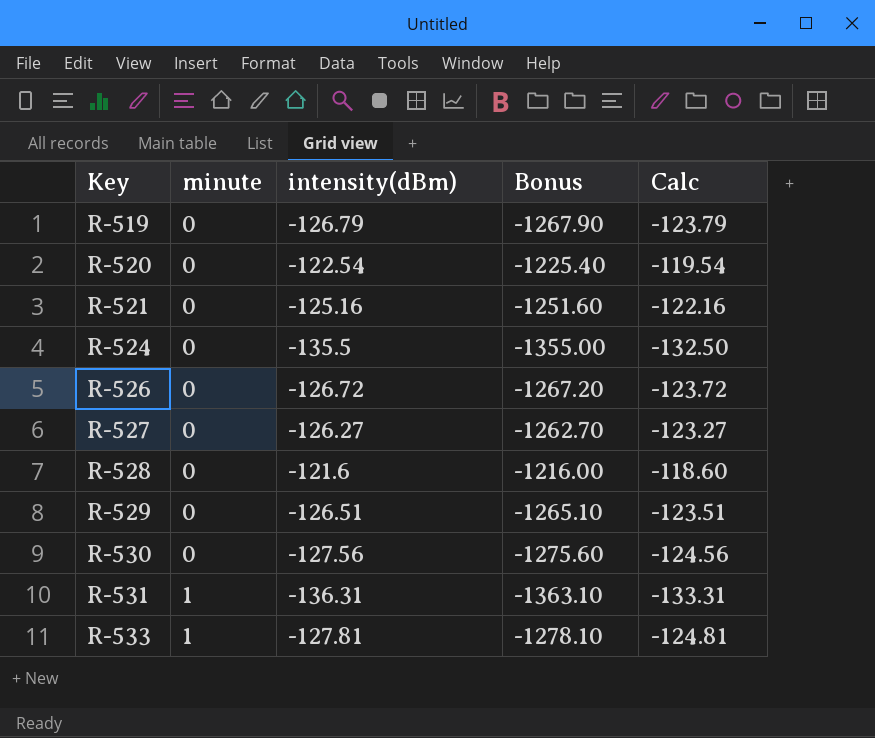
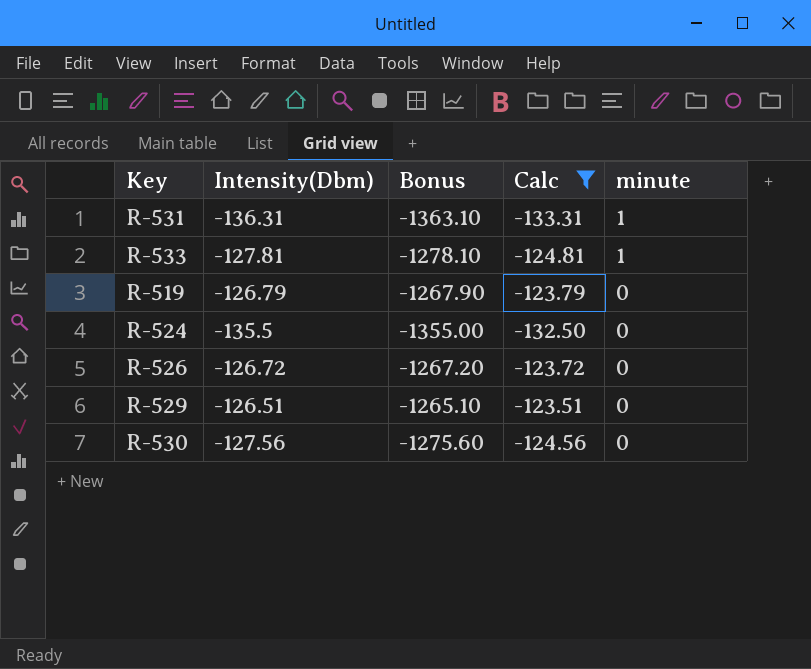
filter: none -> Calc <= -123.51
row order: Key ascending -> minute descending
column name: intensity(dBm) -> Intensity(Dbm)
column minute | position: 2 -> 5

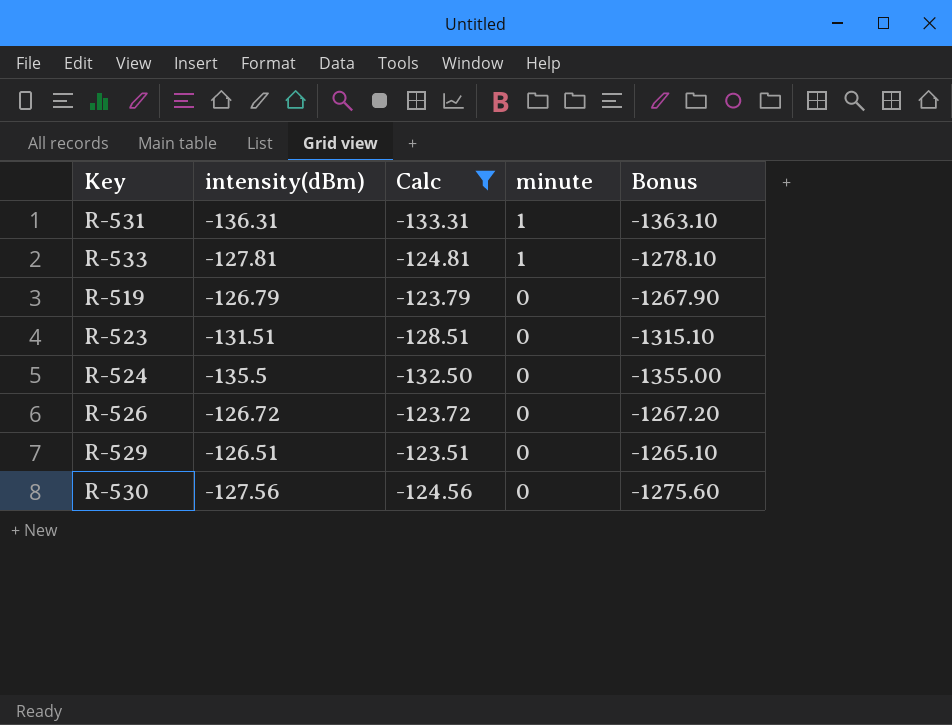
column name: Intensity(Dbm) -> intensity(dBm)
column Bonus | position: 3 -> 5
row R-523: none -> -131.51 | -128.51 | 0 | -1315.10

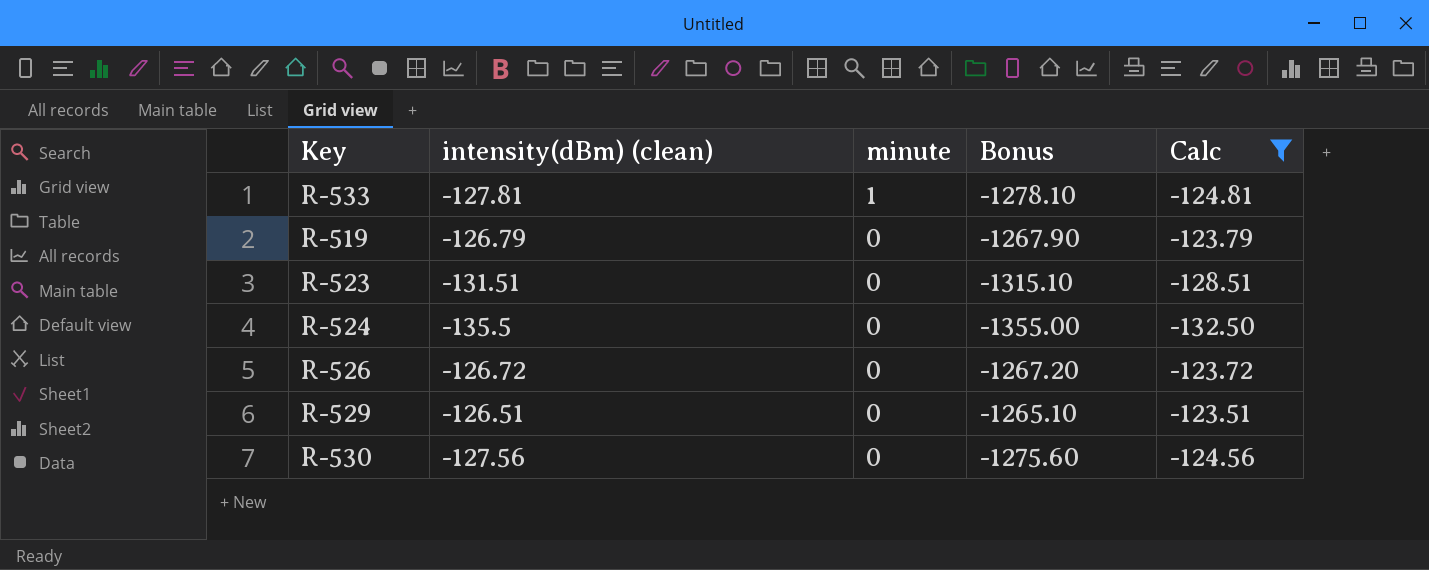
column name: intensity(dBm) -> intensity(dBm) (clean)
column Calc | position: 3 -> 5
row R-531: -136.31 | -133.31 | 1 | -1363.10 -> none

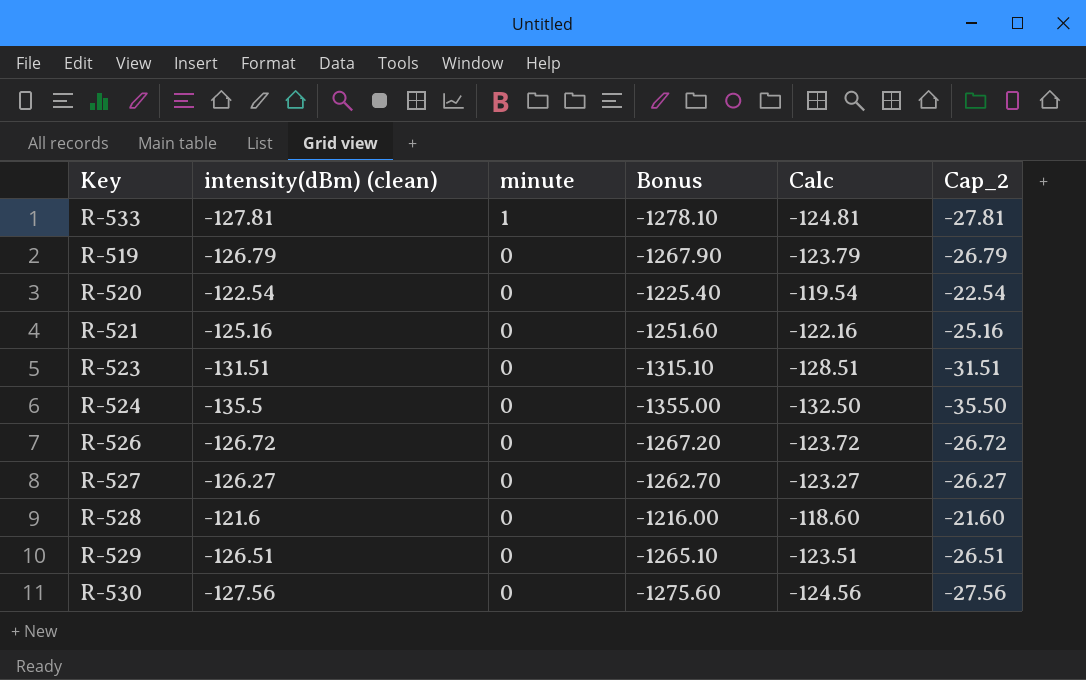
filter: Calc <= -123.51 -> none
column Cap_2 | formula: none -> [intensity(dBm) (clean)] + 100

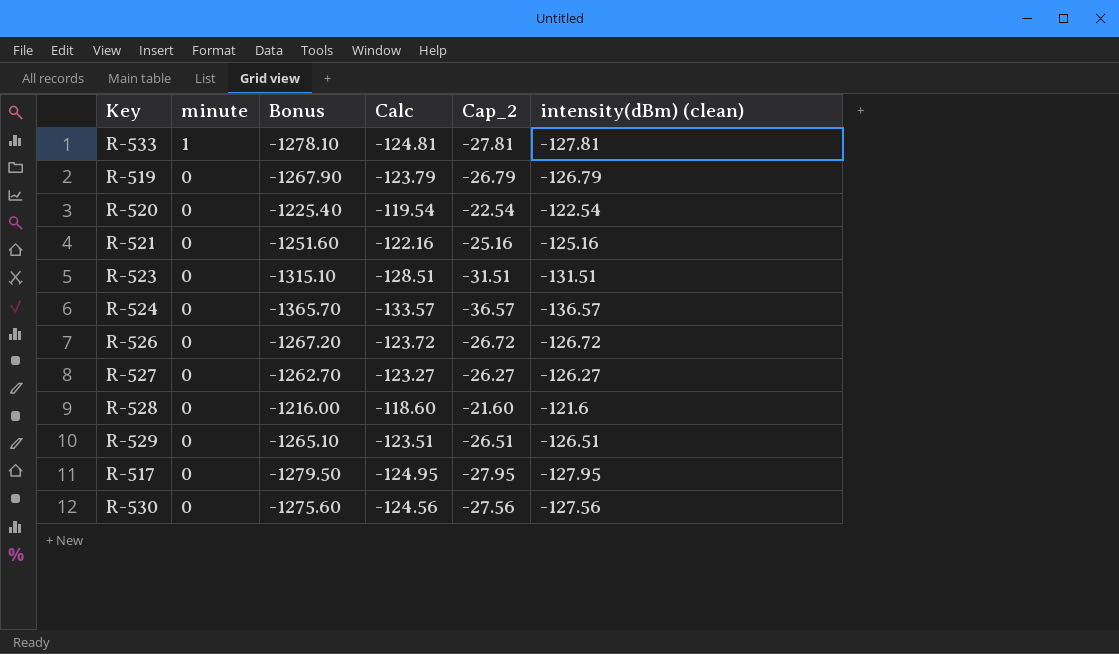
column intensity(dBm) (clean) | position: 2 -> 6
R-524 | Bonus: -1355.00 -> -1365.70
R-524 | Calc: -132.50 -> -133.57
R-524 | Cap_2: -35.50 -> -36.57
R-524 | intensity(dBm) (clean): -135.5 -> -136.57
row R-517: none -> 0 | -1279.50 | -124.95 | -27.95 | -127.95

